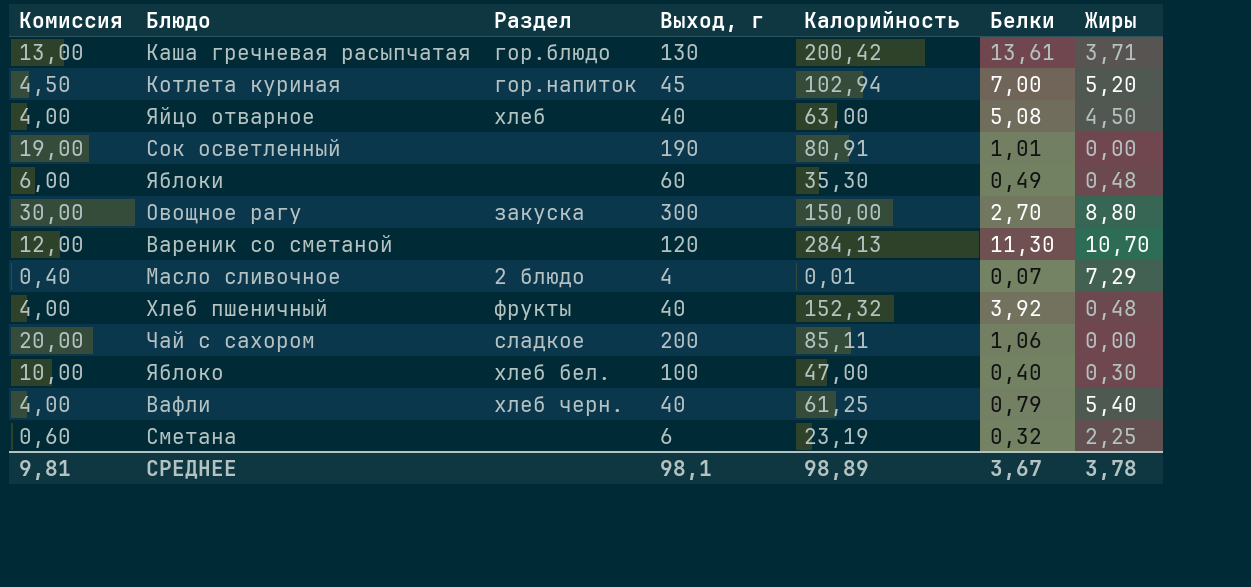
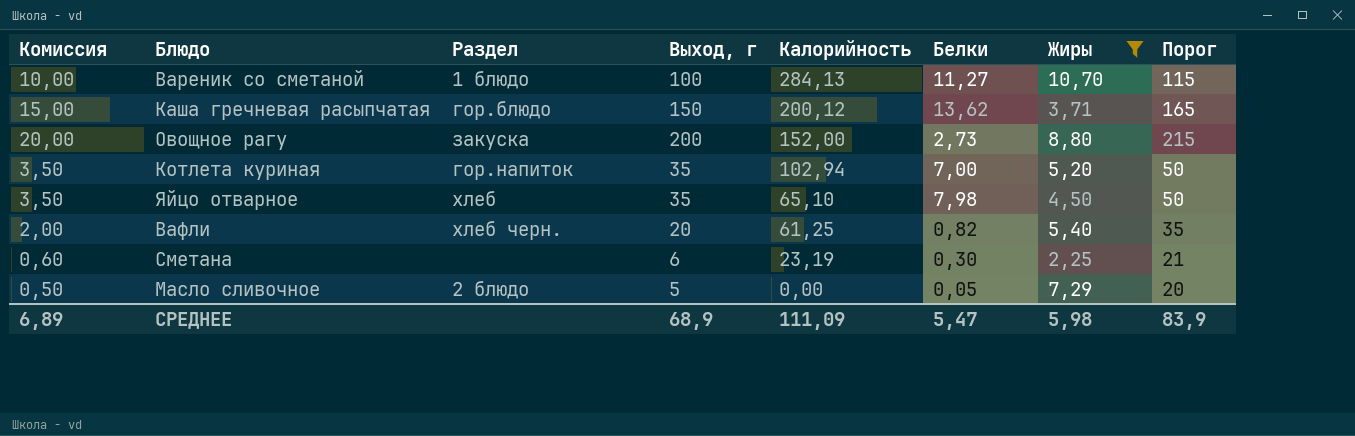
filter: none -> Жиры >= 2,25
row order: none -> Калорийность descending
column Порог | formula: none -> [Выход, г] + 15
Вареник со сметаной | Комиссия: 12,00 -> 10,00
Вареник со сметаной | Раздел: none -> 1 блюдо
Вареник со сметаной | Выход, г: 120 -> 100
Вареник со сметаной | Белки: 11,30 -> 11,27
Каша гречневая расыпчатая | Комиссия: 13,00 -> 15,00
Каша гречневая расыпчатая | Выход, г: 130 -> 150
Каша гречневая расыпчатая | Калорийность: 200,42 -> 200,12
Каша гречневая расыпчатая | Белки: 13,61 -> 13,62
Овощное рагу | Комиссия: 30,00 -> 20,00
Овощное рагу | Выход, г: 300 -> 200
Овощное рагу | Калорийность: 150,00 -> 152,00
Овощное рагу | Белки: 2,70 -> 2,73
Котлета куриная | Комиссия: 4,50 -> 3,50
Котлета куриная | Выход, г: 45 -> 35
Яйцо отварное | Комиссия: 4,00 -> 3,50
Яйцо отварное | Выход, г: 40 -> 35
Яйцо отварное | Калорийность: 63,00 -> 65,10
Яйцо отварное | Белки: 5,08 -> 7,98
Вафли | Комиссия: 4,00 -> 2,00
Вафли | Выход, г: 40 -> 20
Вафли | Белки: 0,79 -> 0,82
Сметана | Белки: 0,32 -> 0,30
Масло сливочное | Комиссия: 0,40 -> 0,50
Масло сливочное | Выход, г: 4 -> 5
Масло сливочное | Калорийность: 0,01 -> 0,00
Масло сливочное | Белки: 0,07 -> 0,05
СРЕДНЕЕ | Комиссия: 9,81 -> 6,89
СРЕДНЕЕ | Выход, г: 98,1 -> 68,9
СРЕДНЕЕ | Калорийность: 98,89 -> 111,09
СРЕДНЕЕ | Белки: 3,67 -> 5,47
СРЕДНЕЕ | Жиры: 3,78 -> 5,98

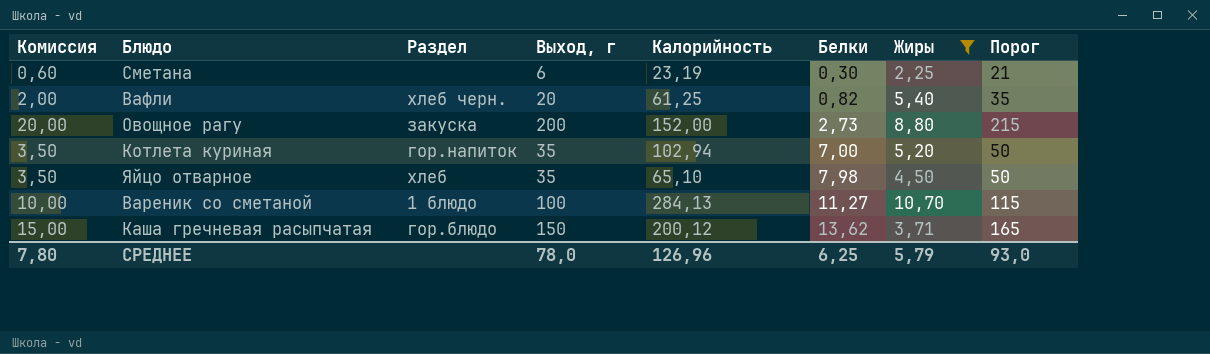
row order: Калорийность descending -> Белки ascending
row Масло сливочное: 0,50 | 2 блюдо | 5 | 0,00 | 0,05 | 7,29 | 20 -> none
СРЕДНЕЕ | Комиссия: 6,89 -> 7,80
СРЕДНЕЕ | Выход, г: 68,9 -> 78,0
СРЕДНЕЕ | Калорийность: 111,09 -> 126,96
СРЕДНЕЕ | Белки: 5,47 -> 6,25
СРЕДНЕЕ | Жиры: 5,98 -> 5,79
СРЕДНЕЕ | Порог: 83,9 -> 93,0

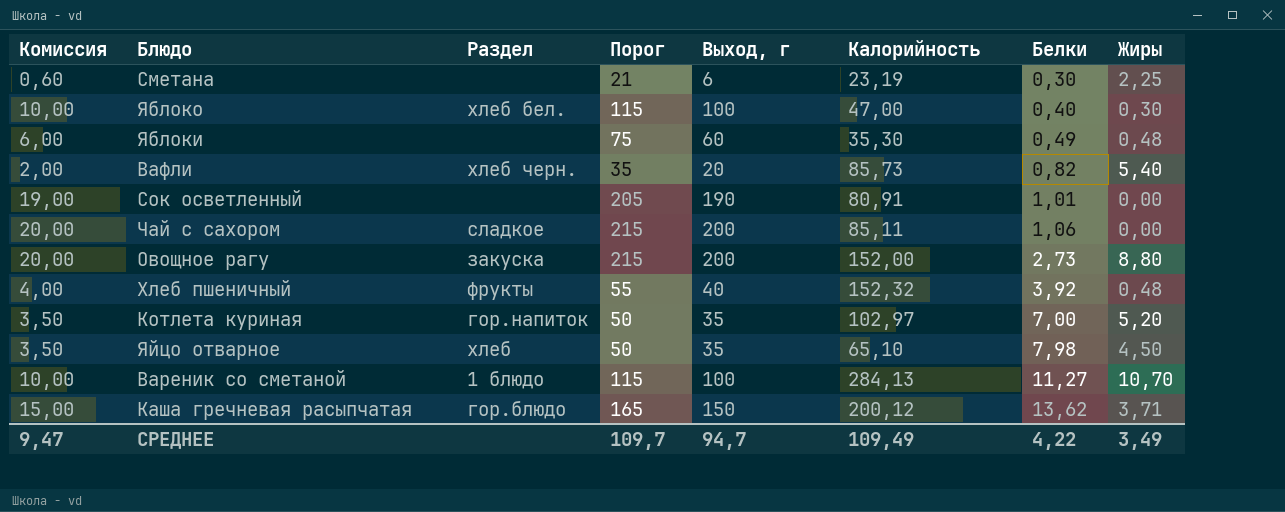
filter: Жиры >= 2,25 -> none
column Порог | position: 8 -> 4
Вафли | Калорийность: 61,25 -> 85,73
Котлета куриная | Калорийность: 102,94 -> 102,97
СРЕДНЕЕ | Комиссия: 7,80 -> 9,47
СРЕДНЕЕ | Порог: 93,0 -> 109,7
СРЕДНЕЕ | Выход, г: 78,0 -> 94,7
СРЕДНЕЕ | Калорийность: 126,96 -> 109,49
СРЕДНЕЕ | Белки: 6,25 -> 4,22
СРЕДНЕЕ | Жиры: 5,79 -> 3,49

